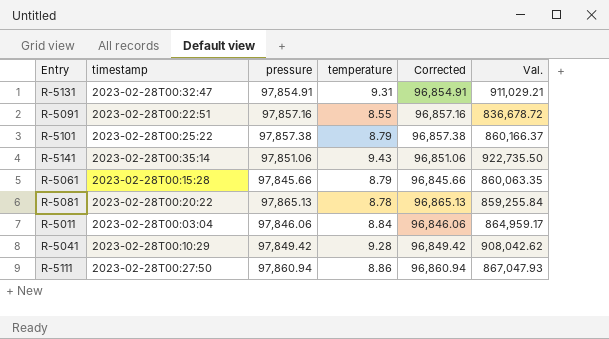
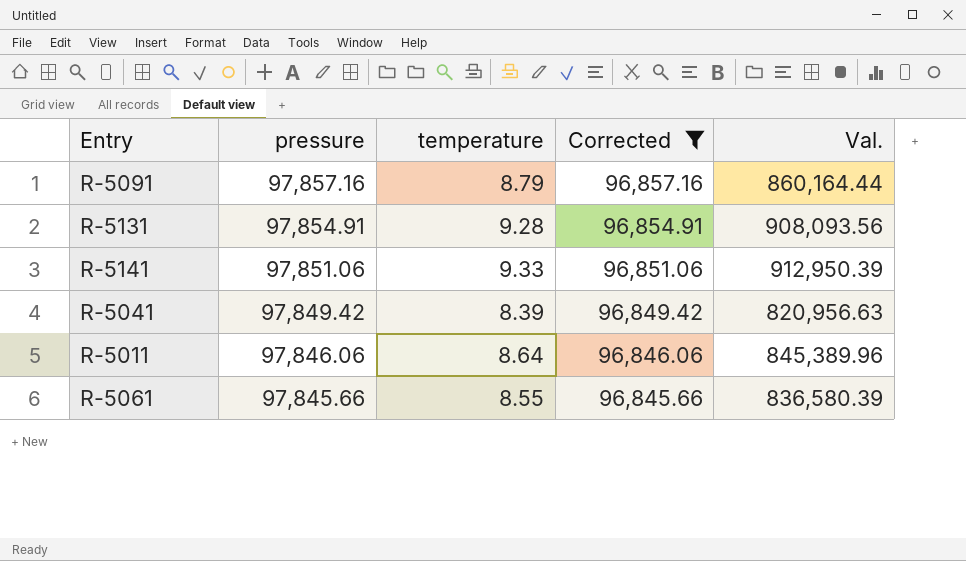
filter: none -> Corrected <= 96,857.16
row order: none -> pressure descending
column timestamp | position: 2 -> none
R-5091 | temperature: 8.55 -> 8.79
R-5091 | Val.: 836,678.72 -> 860,164.44
R-5131 | temperature: 9.31 -> 9.28
R-5131 | Val.: 911,029.21 -> 908,093.56
R-5141 | temperature: 9.43 -> 9.33
R-5141 | Val.: 922,735.50 -> 912,950.39
R-5041 | temperature: 9.28 -> 8.39
R-5041 | Val.: 908,042.62 -> 820,956.63
R-5011 | temperature: 8.84 -> 8.64
R-5011 | Val.: 864,959.17 -> 845,389.96
R-5061 | temperature: 8.79 -> 8.55
R-5061 | Val.: 860,063.35 -> 836,580.39

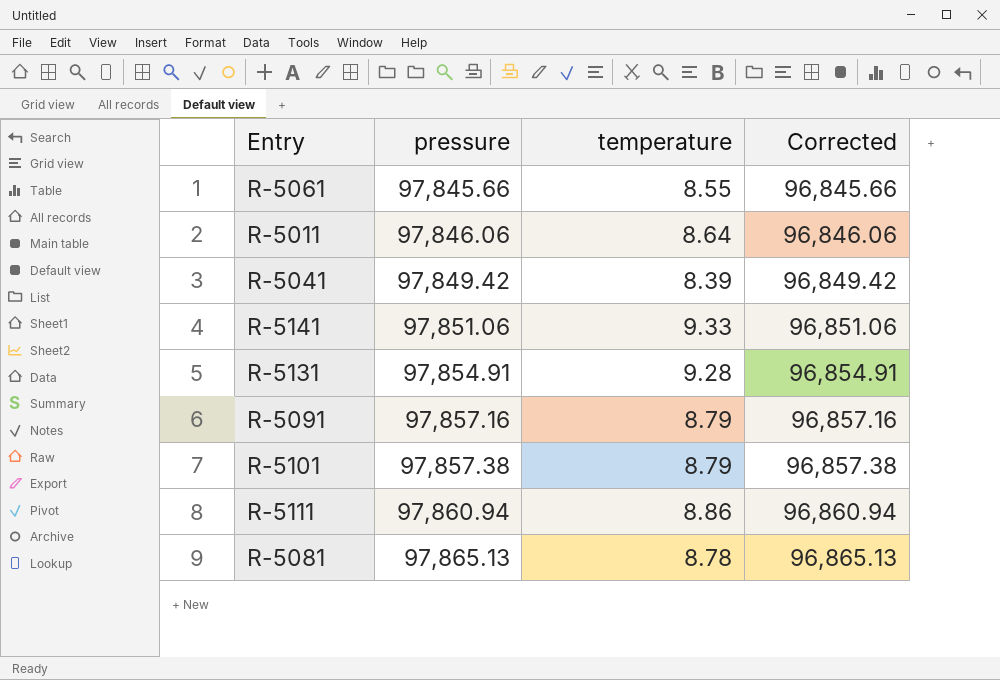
filter: Corrected <= 96,857.16 -> none
row order: pressure descending -> pressure ascending
column Val. | formula: [pressure] * [temperature] -> none

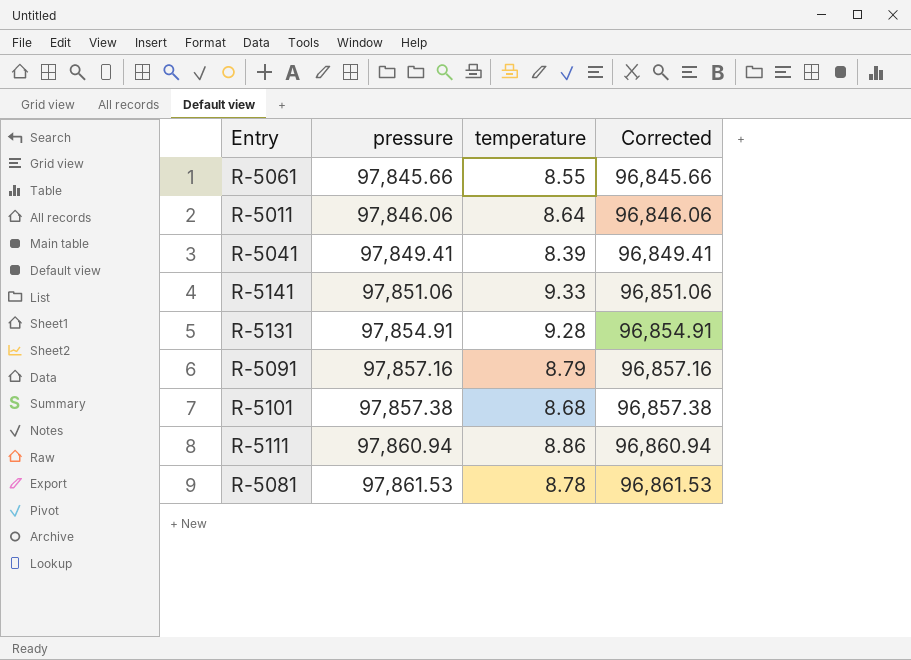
R-5041 | pressure: 97,849.42 -> 97,849.41
R-5041 | Corrected: 96,849.42 -> 96,849.41
R-5101 | temperature: 8.79 -> 8.68
R-5081 | pressure: 97,865.13 -> 97,861.53
R-5081 | Corrected: 96,865.13 -> 96,861.53

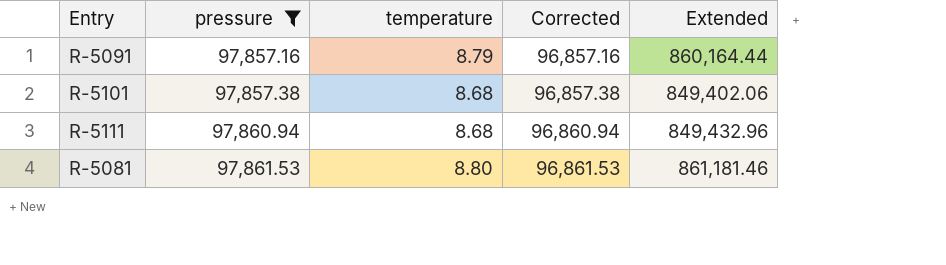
filter: none -> pressure >= 97,857.16
column Extended | formula: none -> [pressure] * [temperature]
R-5111 | temperature: 8.86 -> 8.68
R-5081 | temperature: 8.78 -> 8.80

